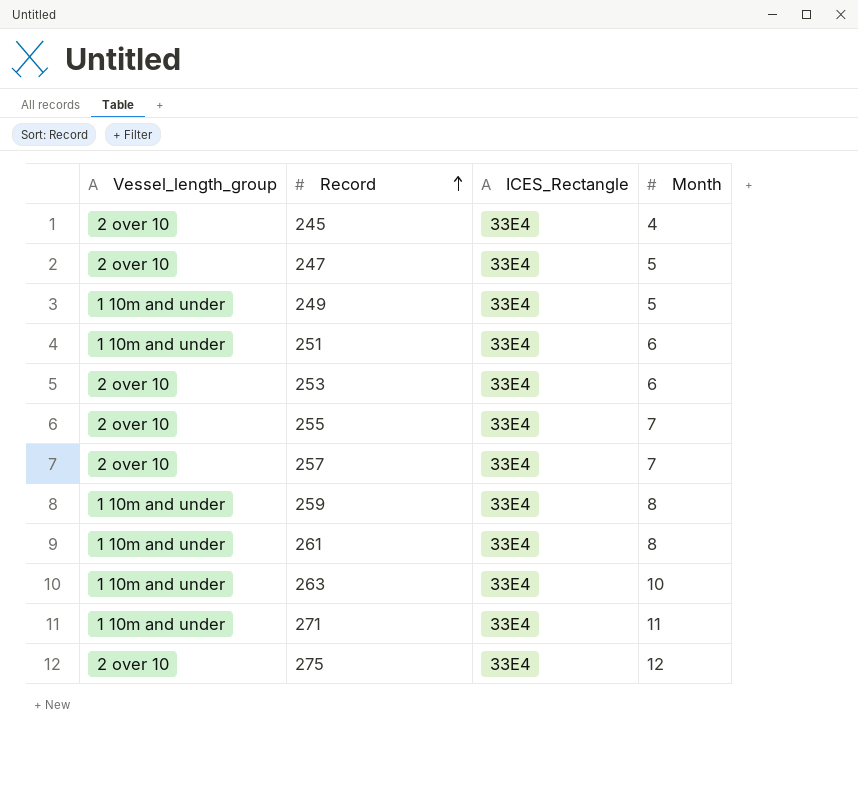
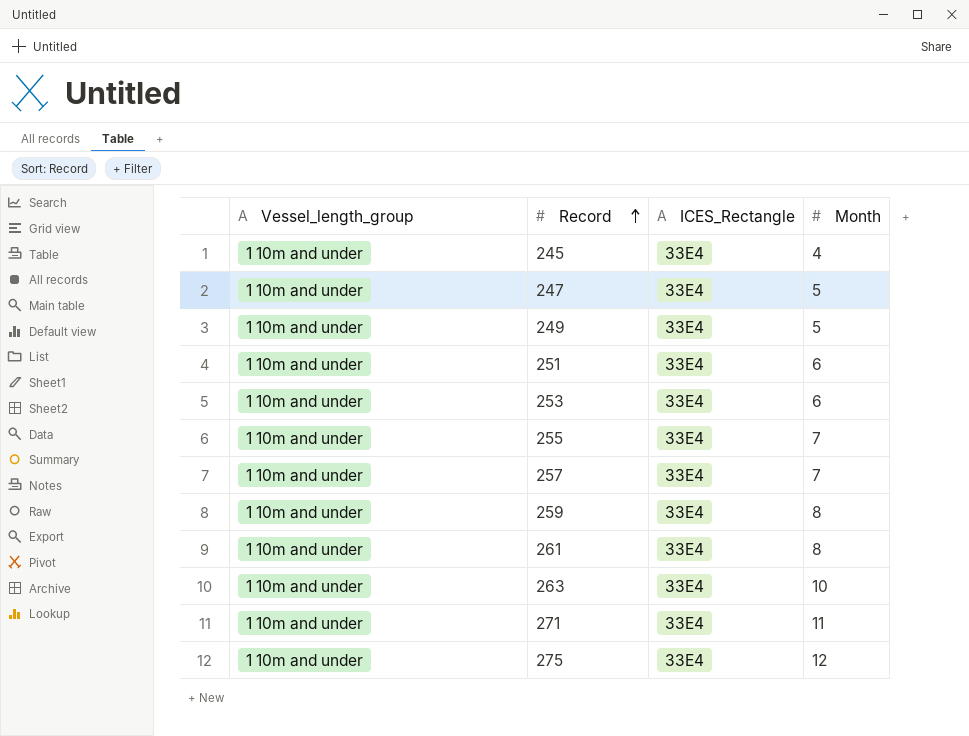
245 | Vessel_length_group: 2 over 10 -> 1 10m and under
247 | Vessel_length_group: 2 over 10 -> 1 10m and under
253 | Vessel_length_group: 2 over 10 -> 1 10m and under
255 | Vessel_length_group: 2 over 10 -> 1 10m and under
257 | Vessel_length_group: 2 over 10 -> 1 10m and under
275 | Vessel_length_group: 2 over 10 -> 1 10m and under

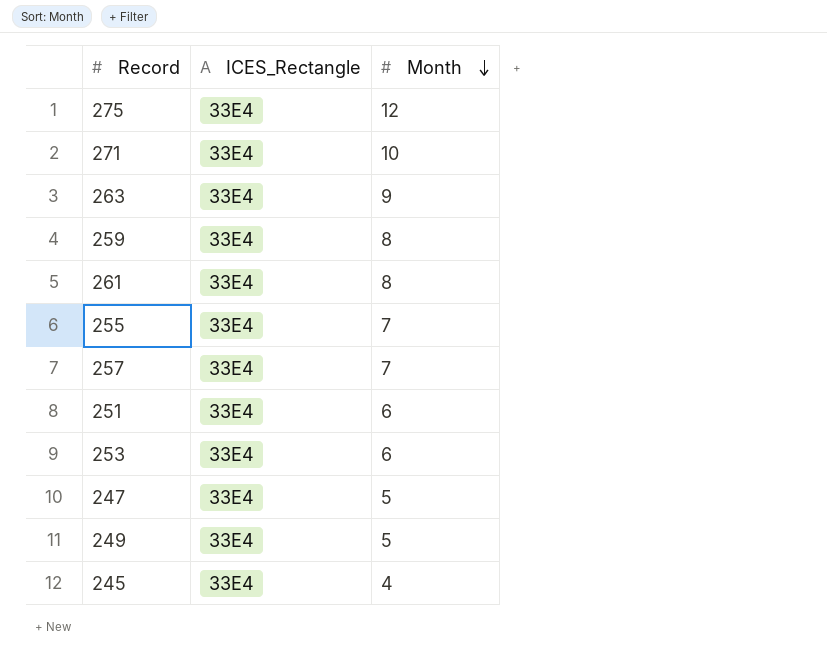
row order: Record ascending -> Month descending
column Vessel_length_group | position: 1 -> none
271 | Month: 11 -> 10
263 | Month: 10 -> 9

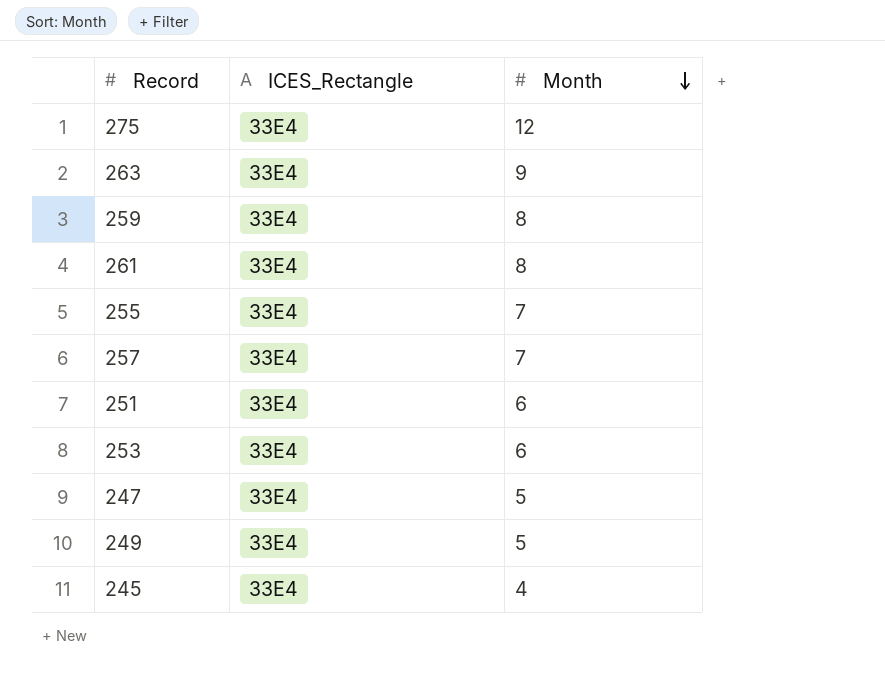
row 271: 33E4 | 10 -> none

